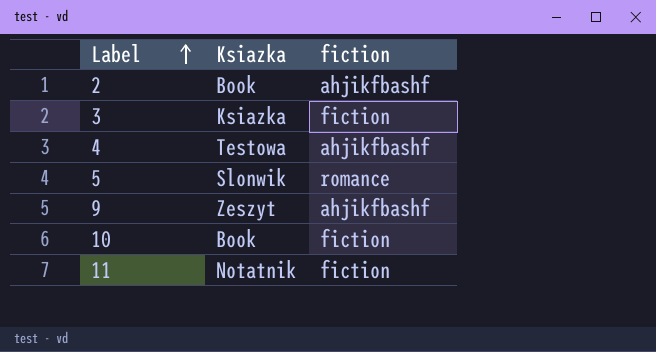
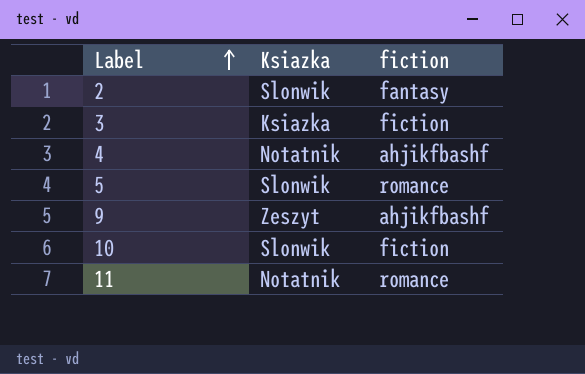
2 | Ksiazka: Book -> Slonwik
2 | fiction: ahjikfbashf -> fantasy
4 | Ksiazka: Testowa -> Notatnik
10 | Ksiazka: Book -> Slonwik
11 | fiction: fiction -> romance

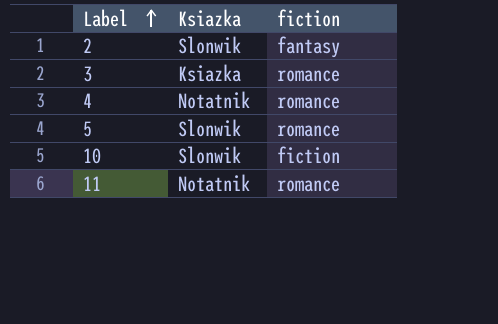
row 9: Zeszyt | ahjikfbashf -> none
3 | fiction: fiction -> romance
4 | fiction: ahjikfbashf -> romance

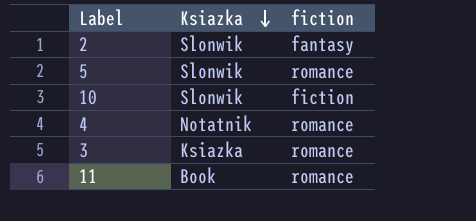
row order: Label ascending -> Ksiazka descending
11 | Ksiazka: Notatnik -> Book

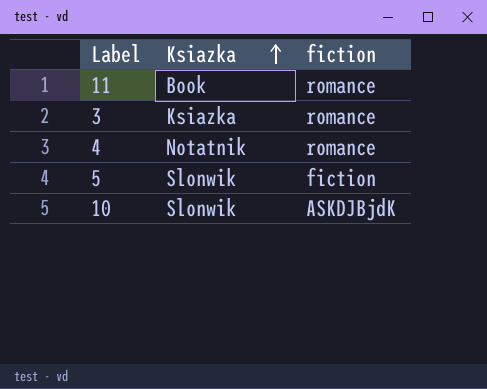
row order: Ksiazka descending -> Ksiazka ascending
row 2: Slonwik | fantasy -> none
5 | fiction: romance -> fiction
10 | fiction: fiction -> ASKDJBjdK

